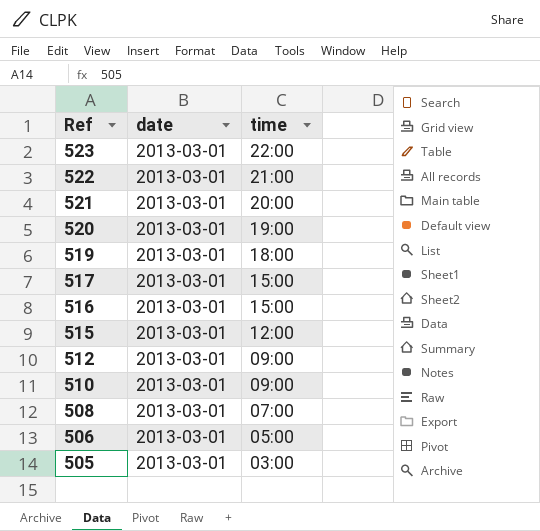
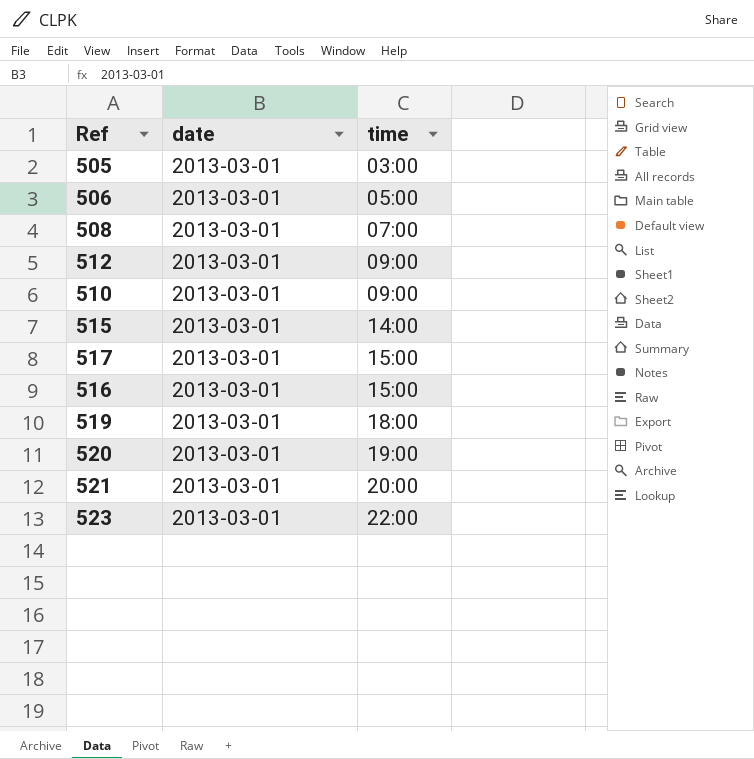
row order: Ref descending -> time ascending
row 522: 2013-03-01 | 21:00 -> none
515 | time: 12:00 -> 14:00

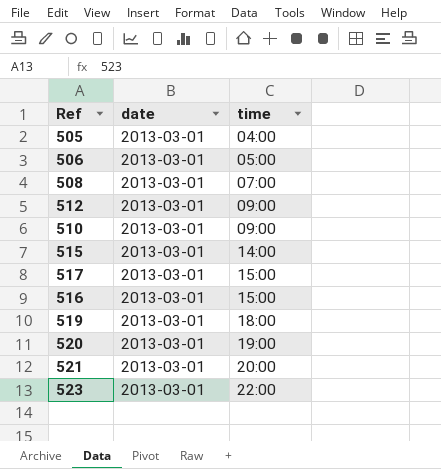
505 | time: 03:00 -> 04:00

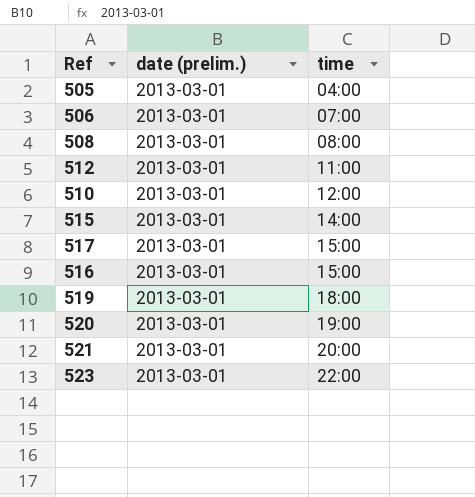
column name: date -> date (prelim.)
506 | time: 05:00 -> 07:00
508 | time: 07:00 -> 08:00
512 | time: 09:00 -> 11:00
510 | time: 09:00 -> 12:00

